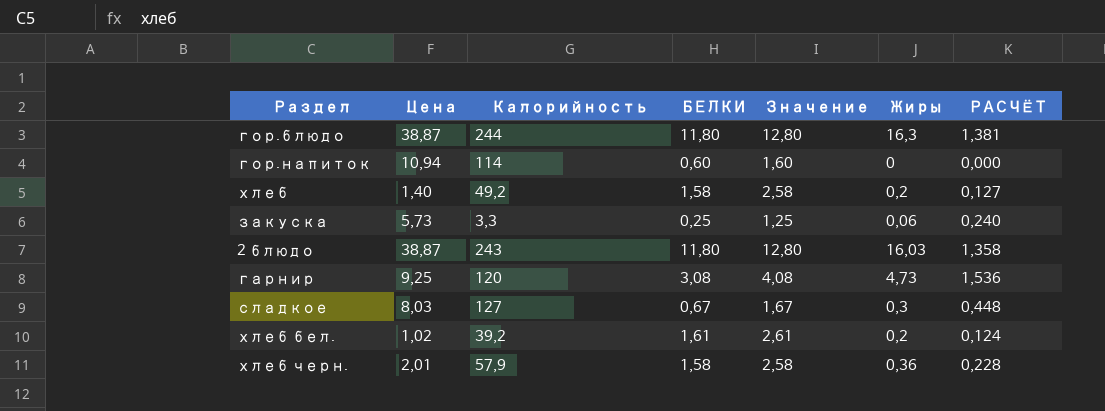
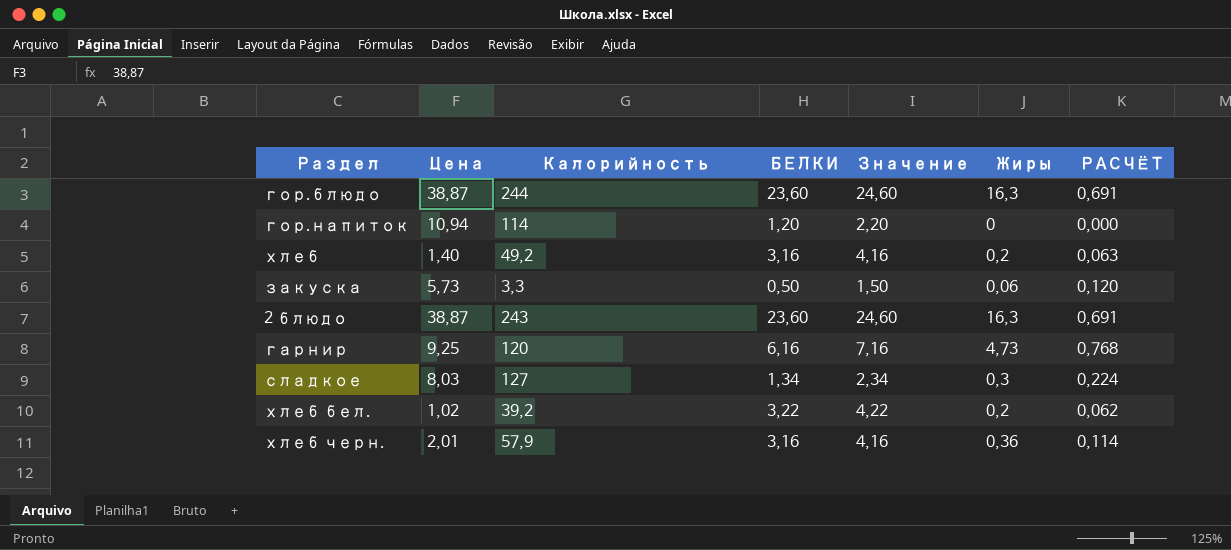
гор.блюдо | БЕЛКИ: 11,80 -> 23,60
гор.блюдо | Значение: 12,80 -> 24,60
гор.блюдо | РАСЧЁТ: 1,381 -> 0,691
гор.напиток | БЕЛКИ: 0,60 -> 1,20
гор.напиток | Значение: 1,60 -> 2,20
хлеб | БЕЛКИ: 1,58 -> 3,16
хлеб | Значение: 2,58 -> 4,16
хлеб | РАСЧЁТ: 0,127 -> 0,063
закуска | БЕЛКИ: 0,25 -> 0,50
закуска | Значение: 1,25 -> 1,50
закуска | РАСЧЁТ: 0,240 -> 0,120
2 блюдо | БЕЛКИ: 11,80 -> 23,60
2 блюдо | Значение: 12,80 -> 24,60
2 блюдо | Жиры: 16,03 -> 16,3
2 блюдо | РАСЧЁТ: 1,358 -> 0,691
гарнир | БЕЛКИ: 3,08 -> 6,16
гарнир | Значение: 4,08 -> 7,16
гарнир | РАСЧЁТ: 1,536 -> 0,768
сладкое | БЕЛКИ: 0,67 -> 1,34
сладкое | Значение: 1,67 -> 2,34
сладкое | РАСЧЁТ: 0,448 -> 0,224
хлеб бел. | БЕЛКИ: 1,61 -> 3,22
хлеб бел. | Значение: 2,61 -> 4,22
хлеб бел. | РАСЧЁТ: 0,124 -> 0,062
хлеб черн. | БЕЛКИ: 1,58 -> 3,16
хлеб черн. | Значение: 2,58 -> 4,16
хлеб черн. | РАСЧЁТ: 0,228 -> 0,114

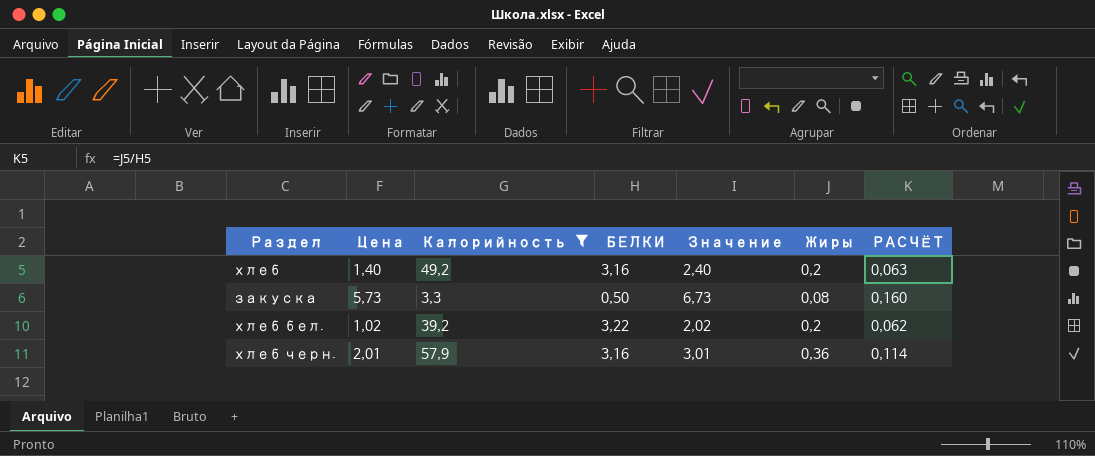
filter: none -> Калорийность <= 57,9
column Значение | formula: [БЕЛКИ] + 1 -> [Цена] + 1
закуска | Жиры: 0,06 -> 0,08
закуска | РАСЧЁТ: 0,120 -> 0,160

